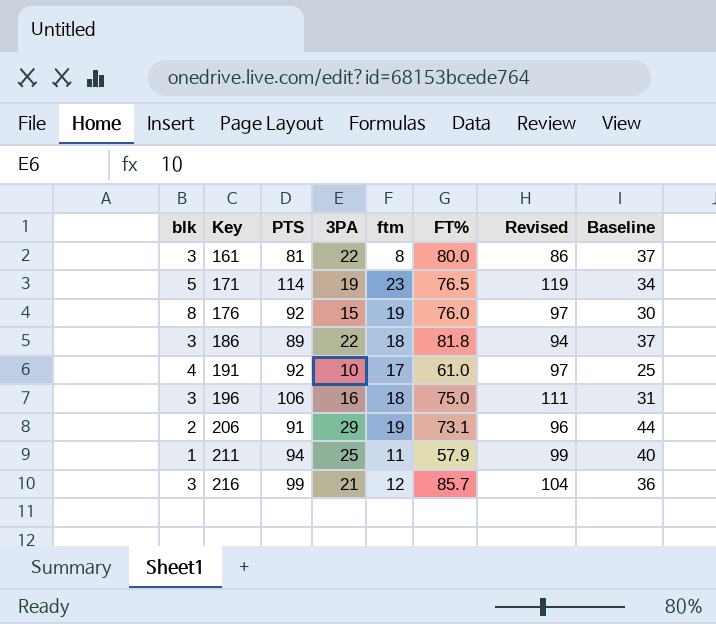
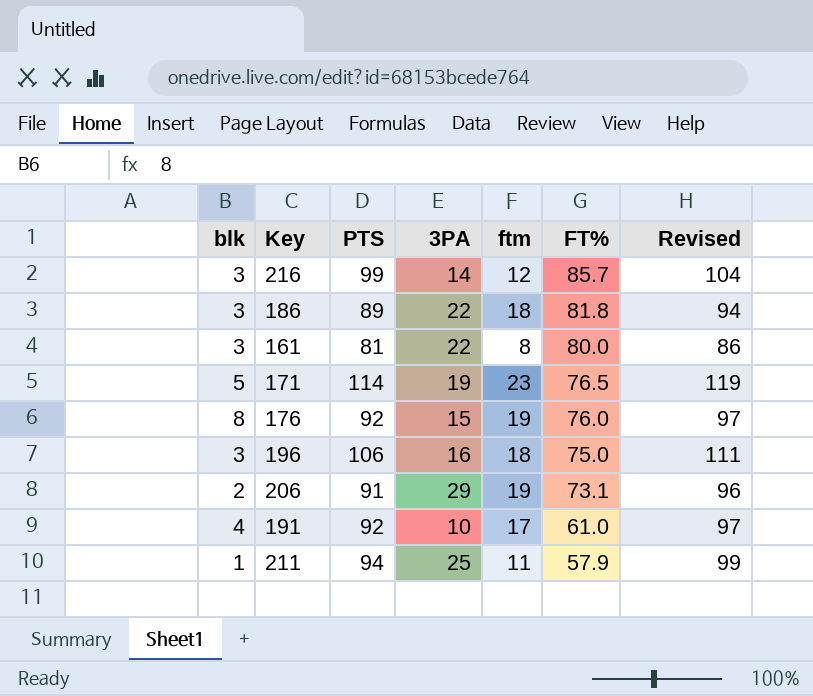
row order: Key ascending -> FT% descending
column Baseline | formula: [3PA] + 15 -> none
216 | 3PA: 21 -> 14

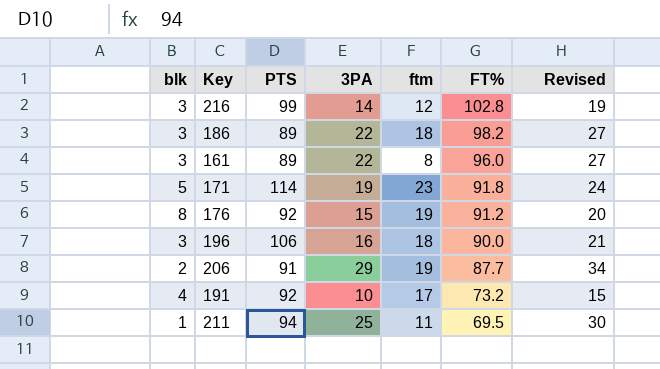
column Revised | formula: [PTS] + 5 -> [3PA] + 5
216 | FT%: 85.7 -> 102.8
186 | FT%: 81.8 -> 98.2
161 | PTS: 81 -> 89
161 | FT%: 80.0 -> 96.0
171 | FT%: 76.5 -> 91.8
176 | FT%: 76.0 -> 91.2
196 | FT%: 75.0 -> 90.0
206 | FT%: 73.1 -> 87.7
191 | FT%: 61.0 -> 73.2
211 | FT%: 57.9 -> 69.5

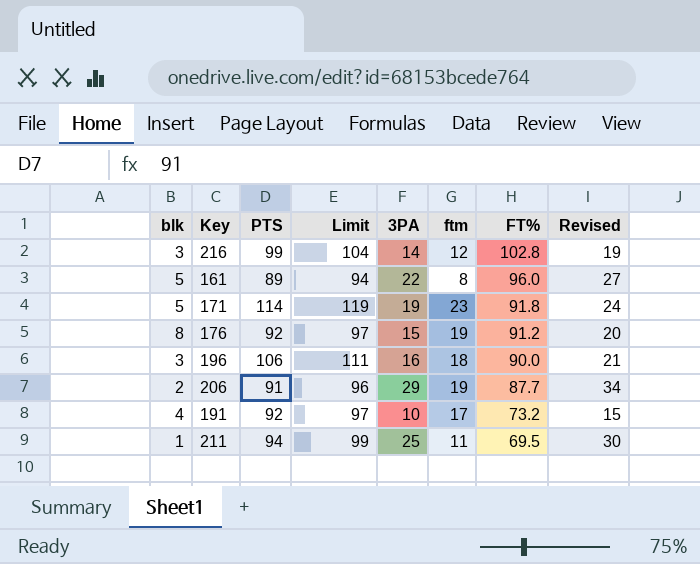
column Limit | formula: none -> [PTS] + 5
row 186: 3 | 89 | 22 | 18 | 98.2 | 27 -> none
161 | blk: 3 -> 5

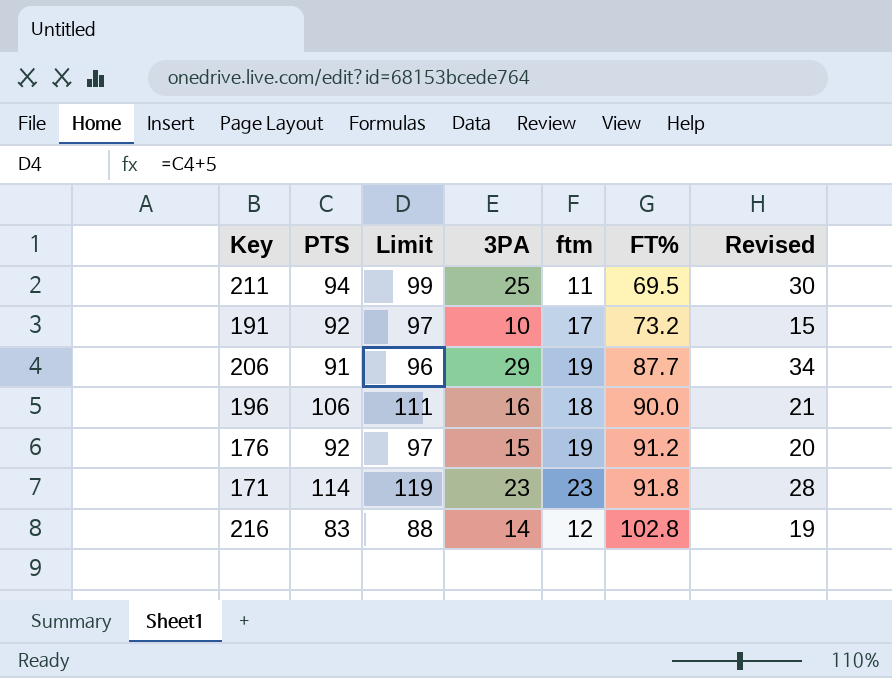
row order: FT% descending -> FT% ascending
column blk | position: 1 -> none
row 161: 5 | 89 | 94 | 22 | 8 | 96.0 | 27 -> none
171 | 3PA: 19 -> 23
171 | Revised: 24 -> 28
216 | PTS: 99 -> 83
216 | Limit: 104 -> 88

